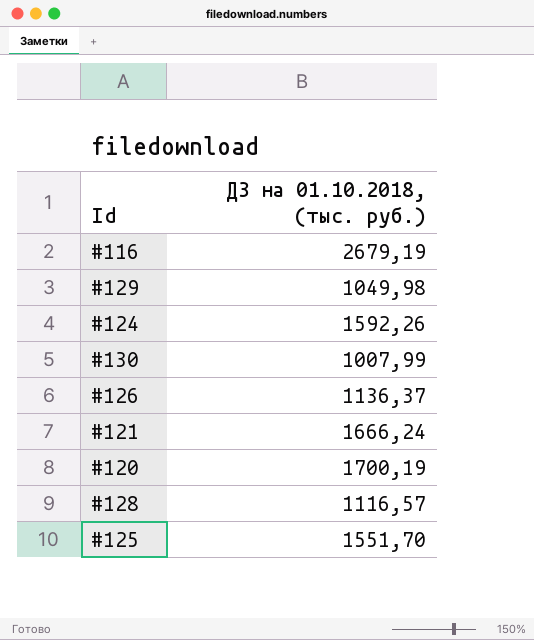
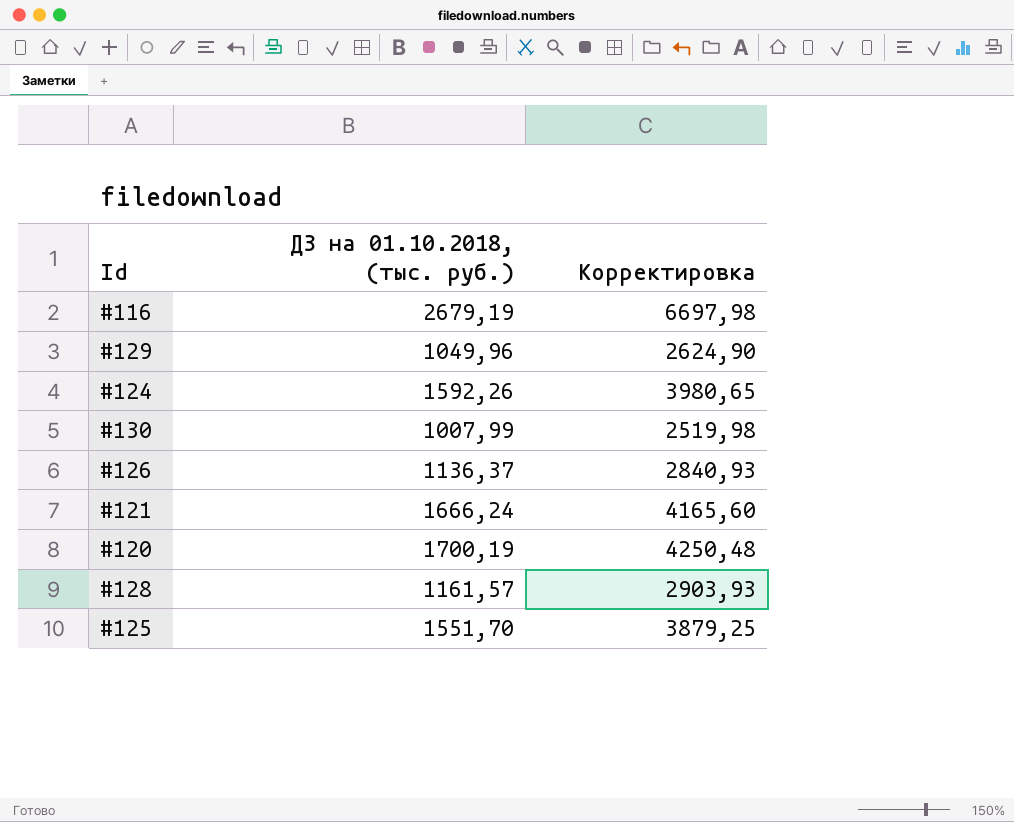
column Корректировка | formula: none -> [ДЗ на 01.10.2018, (тыс. руб.)] * 2,5
#129 | ДЗ на 01.10.2018, (тыс. руб.): 1049,98 -> 1049,96
#128 | ДЗ на 01.10.2018, (тыс. руб.): 1116,57 -> 1161,57

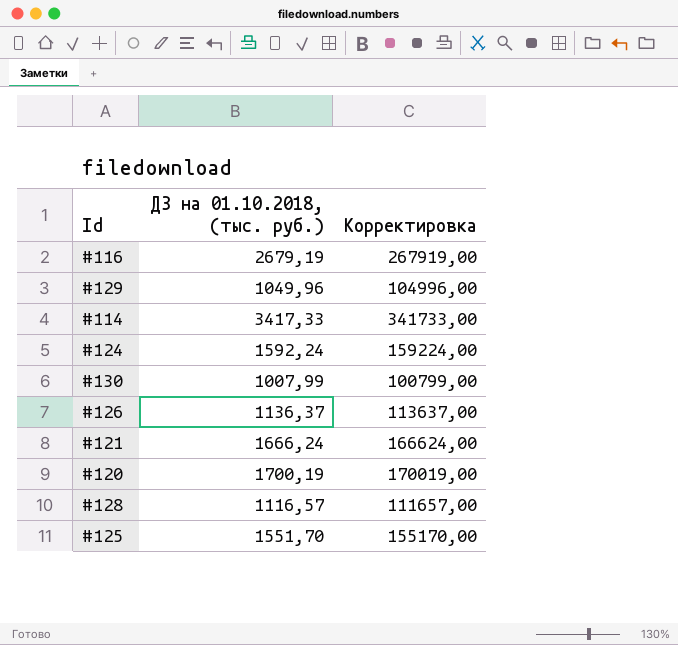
column Корректировка | formula: [ДЗ на 01.10.2018, (тыс. руб.)] * 2,5 -> [ДЗ на 01.10.2018, (тыс. руб.)] * 100
row #114: none -> 3417,33 | 341733,00
#124 | ДЗ на 01.10.2018, (тыс. руб.): 1592,26 -> 1592,24
#128 | ДЗ на 01.10.2018, (тыс. руб.): 1161,57 -> 1116,57

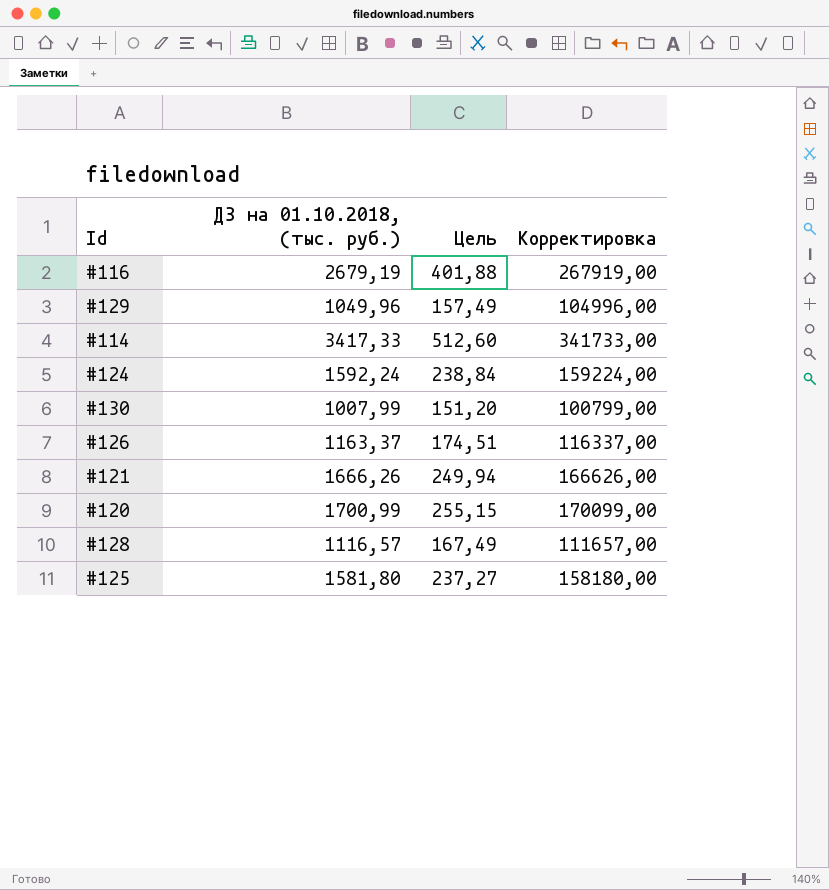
column Цель | formula: none -> [ДЗ на 01.10.2018, (тыс. руб.)] * 0,15
#126 | ДЗ на 01.10.2018, (тыс. руб.): 1136,37 -> 1163,37
#126 | Корректировка: 113637,00 -> 116337,00
#121 | ДЗ на 01.10.2018, (тыс. руб.): 1666,24 -> 1666,26
#121 | Корректировка: 166624,00 -> 166626,00
#120 | ДЗ на 01.10.2018, (тыс. руб.): 1700,19 -> 1700,99
#120 | Корректировка: 170019,00 -> 170099,00
#125 | ДЗ на 01.10.2018, (тыс. руб.): 1551,70 -> 1581,80
#125 | Корректировка: 155170,00 -> 158180,00

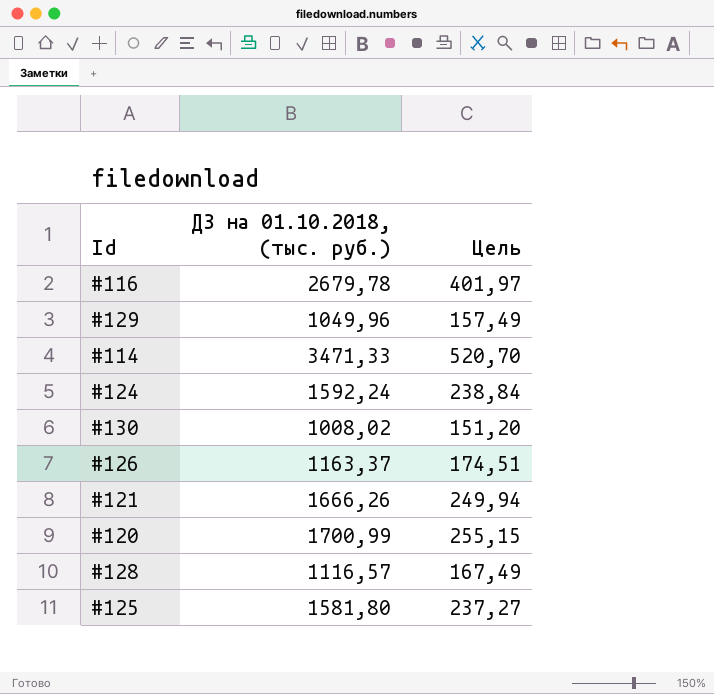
column Корректировка | formula: [ДЗ на 01.10.2018, (тыс. руб.)] * 100 -> none
#116 | ДЗ на 01.10.2018, (тыс. руб.): 2679,19 -> 2679,78
#116 | Цель: 401,88 -> 401,97
#114 | ДЗ на 01.10.2018, (тыс. руб.): 3417,33 -> 3471,33
#114 | Цель: 512,60 -> 520,70
#130 | ДЗ на 01.10.2018, (тыс. руб.): 1007,99 -> 1008,02

